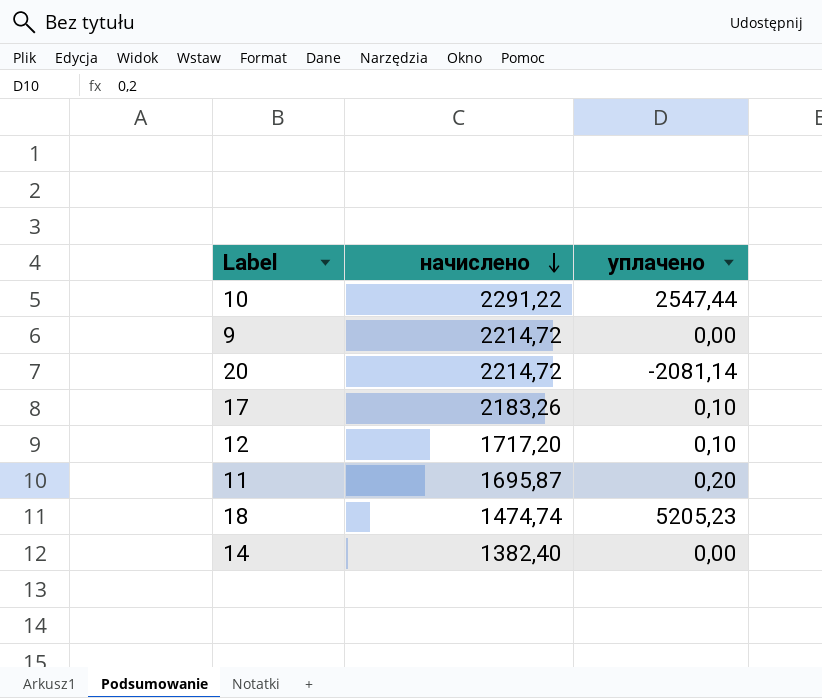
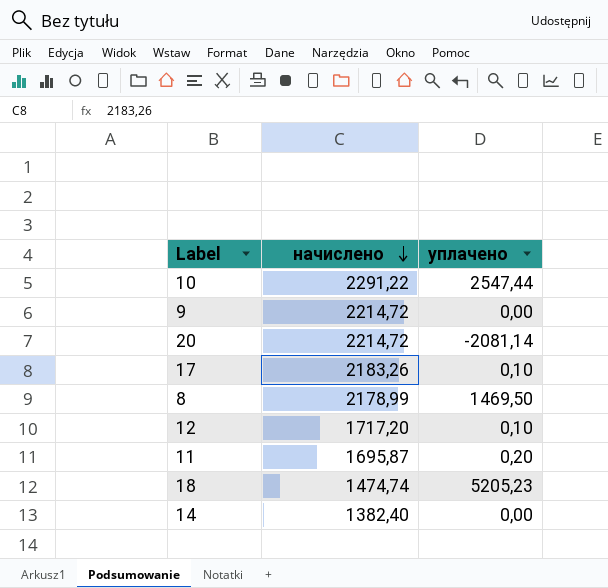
row 8: none -> 2178,99 | 1469,50

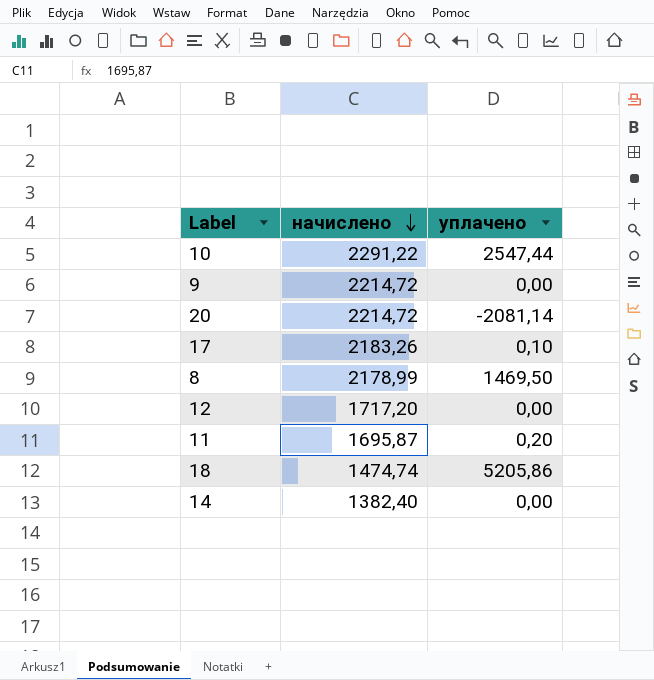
12 | уплачено: 0,10 -> 0,00
18 | уплачено: 5205,23 -> 5205,86

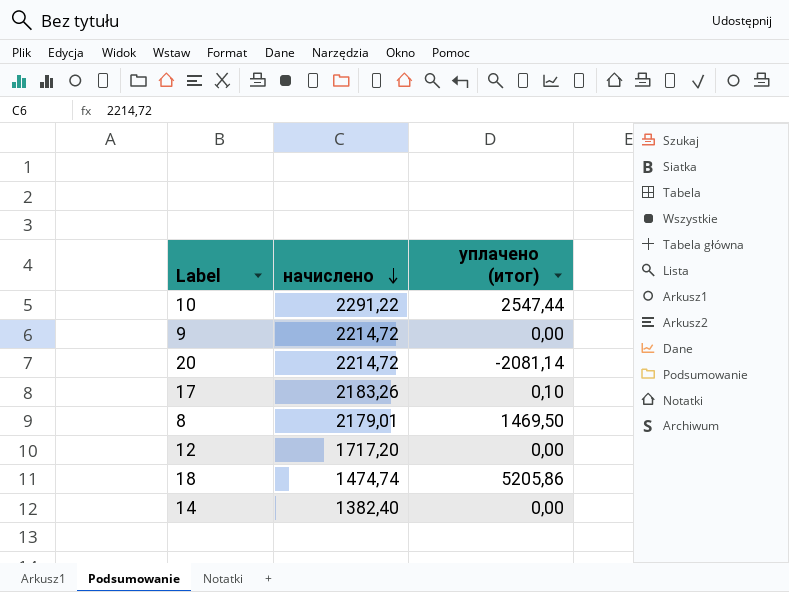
column name: уплачено -> уплачено (итог)
row 11: 1695,87 | 0,20 -> none
8 | начислено: 2178,99 -> 2179,01

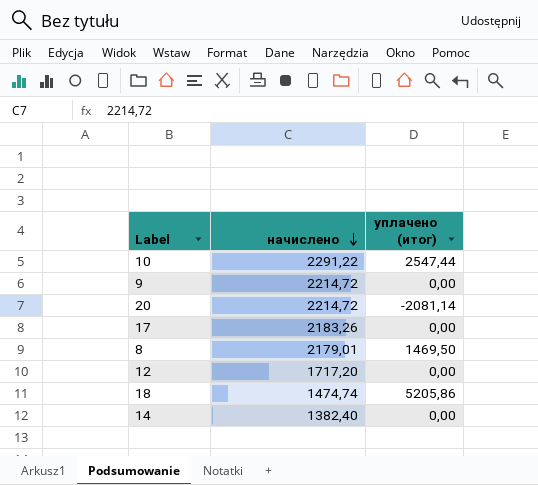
17 | уплачено (итог): 0,10 -> 0,00

